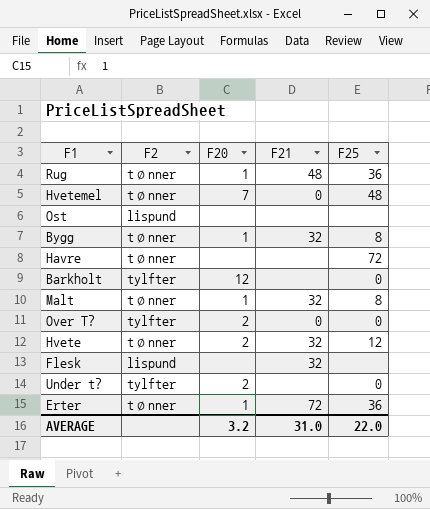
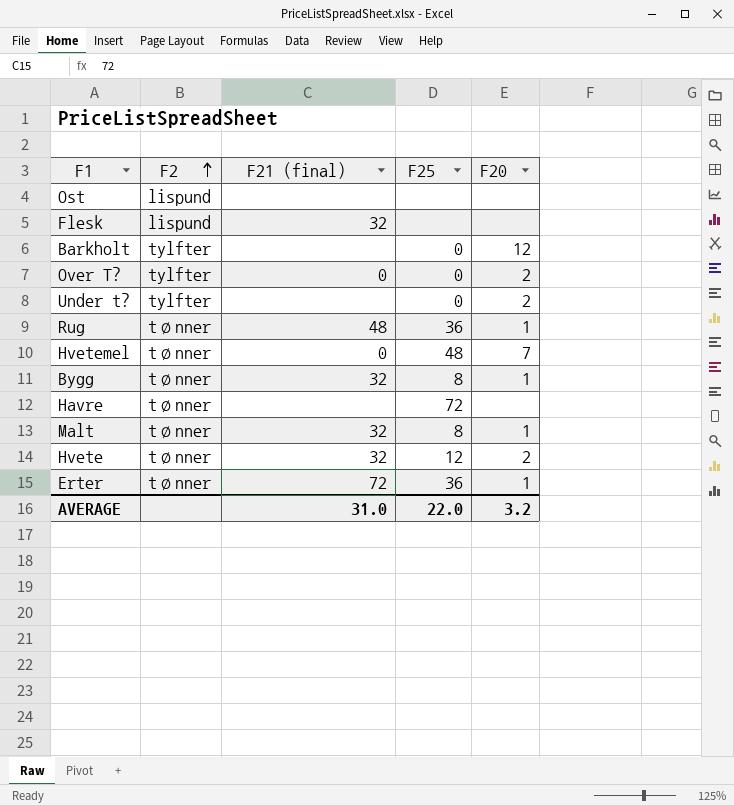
row order: none -> F2 ascending
column name: F21 -> F21 (final)
column F20 | position: 3 -> 5

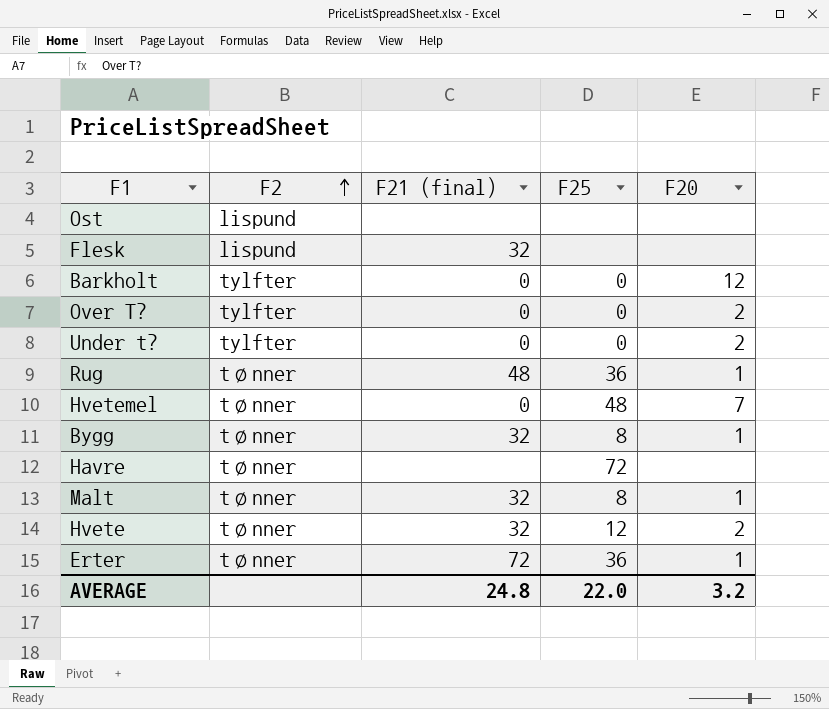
Barkholt | F21 (final): none -> 0
Under t? | F21 (final): none -> 0
AVERAGE | F21 (final): 31.0 -> 24.8

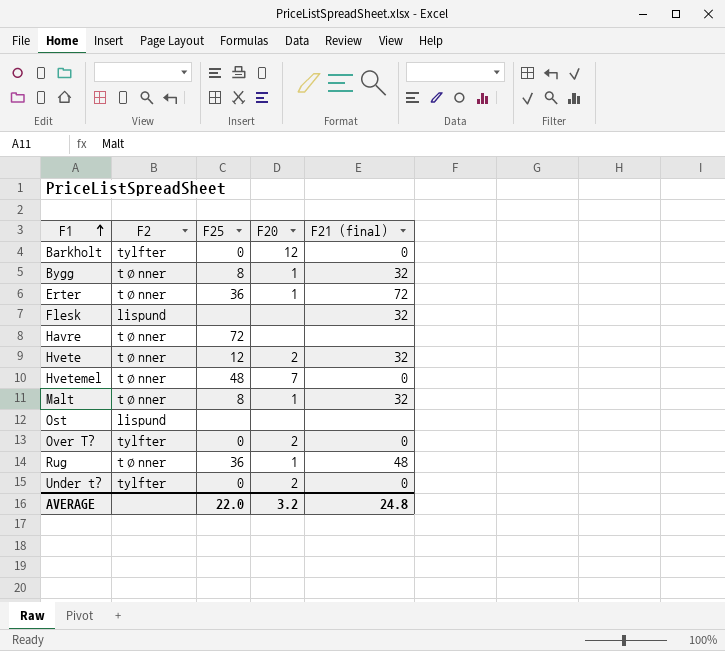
row order: F2 ascending -> F1 ascending
column F21 (final) | position: 3 -> 5

